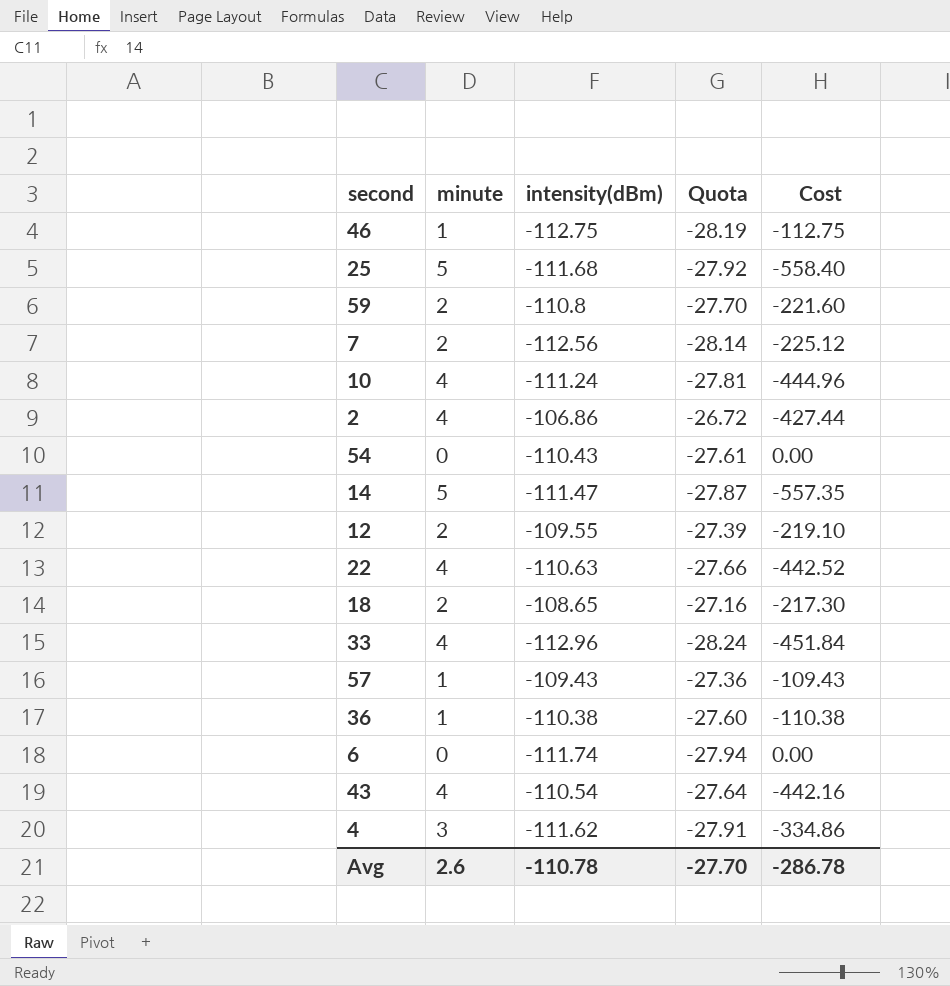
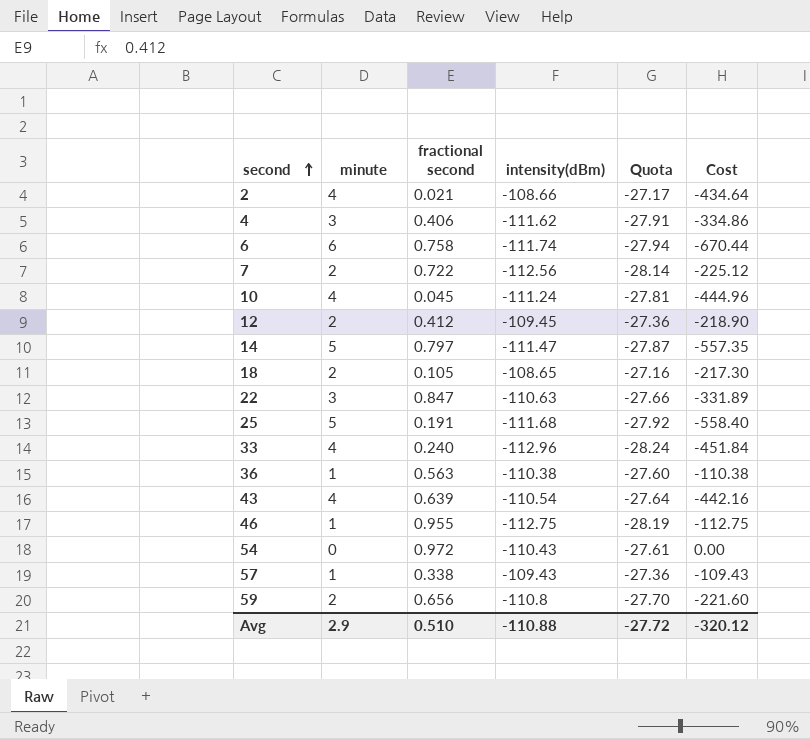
row order: none -> second ascending
column fractional second | position: none -> 3
2 | intensity(dBm): -106.86 -> -108.66
2 | Quota: -26.72 -> -27.17
2 | Cost: -427.44 -> -434.64
6 | minute: 0 -> 6
6 | Cost: 0.00 -> -670.44
12 | intensity(dBm): -109.55 -> -109.45
12 | Quota: -27.39 -> -27.36
12 | Cost: -219.10 -> -218.90
22 | minute: 4 -> 3
22 | Cost: -442.52 -> -331.89
Avg | minute: 2.6 -> 2.9
Avg | intensity(dBm): -110.78 -> -110.88
Avg | Quota: -27.70 -> -27.72
Avg | Cost: -286.78 -> -320.12

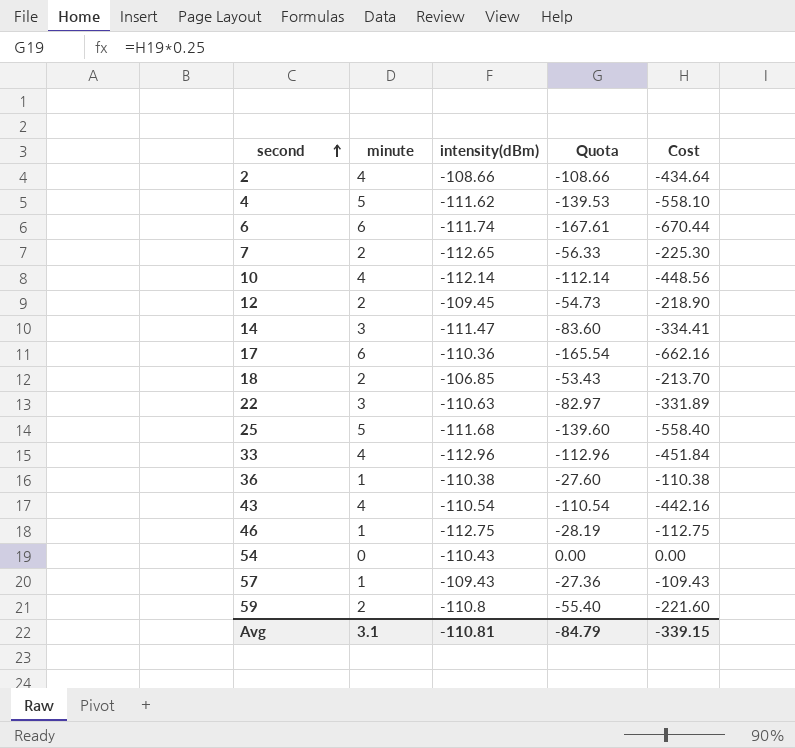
column fractional second | position: 3 -> none
column Quota | formula: [intensity(dBm)] * 0.25 -> [Cost] * 0.25
4 | minute: 3 -> 5
4 | Cost: -334.86 -> -558.10
7 | intensity(dBm): -112.56 -> -112.65
7 | Cost: -225.12 -> -225.30
10 | intensity(dBm): -111.24 -> -112.14
10 | Cost: -444.96 -> -448.56
14 | minute: 5 -> 3
14 | Cost: -557.35 -> -334.41
row 17: none -> 6 | -110.36 | -165.54 | -662.16
18 | intensity(dBm): -108.65 -> -106.85
18 | Cost: -217.30 -> -213.70
Avg | minute: 2.9 -> 3.1
Avg | intensity(dBm): -110.88 -> -110.81
Avg | Quota: -27.72 -> -84.79
Avg | Cost: -320.12 -> -339.15

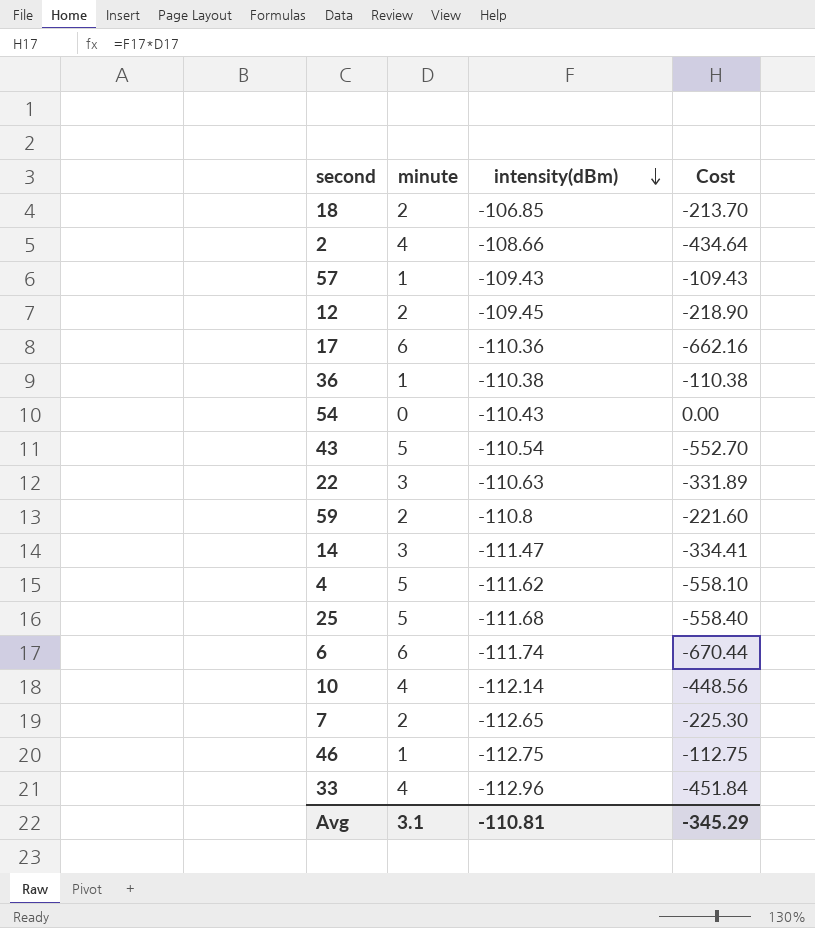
row order: second ascending -> intensity(dBm) descending
column Quota | formula: [Cost] * 0.25 -> none
43 | minute: 4 -> 5
43 | Cost: -442.16 -> -552.70
Avg | Cost: -339.15 -> -345.29

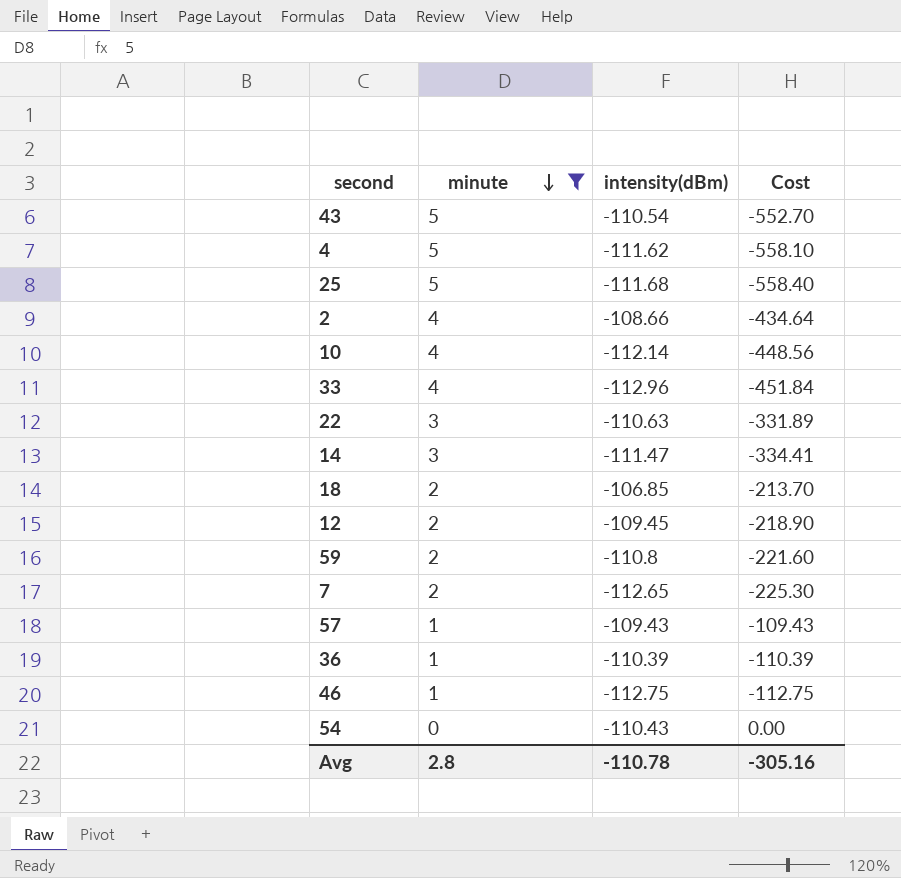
filter: none -> minute != 6
row order: intensity(dBm) descending -> minute descending
36 | intensity(dBm): -110.38 -> -110.39
36 | Cost: -110.38 -> -110.39
Avg | minute: 3.1 -> 2.8
Avg | intensity(dBm): -110.81 -> -110.78
Avg | Cost: -345.29 -> -305.16

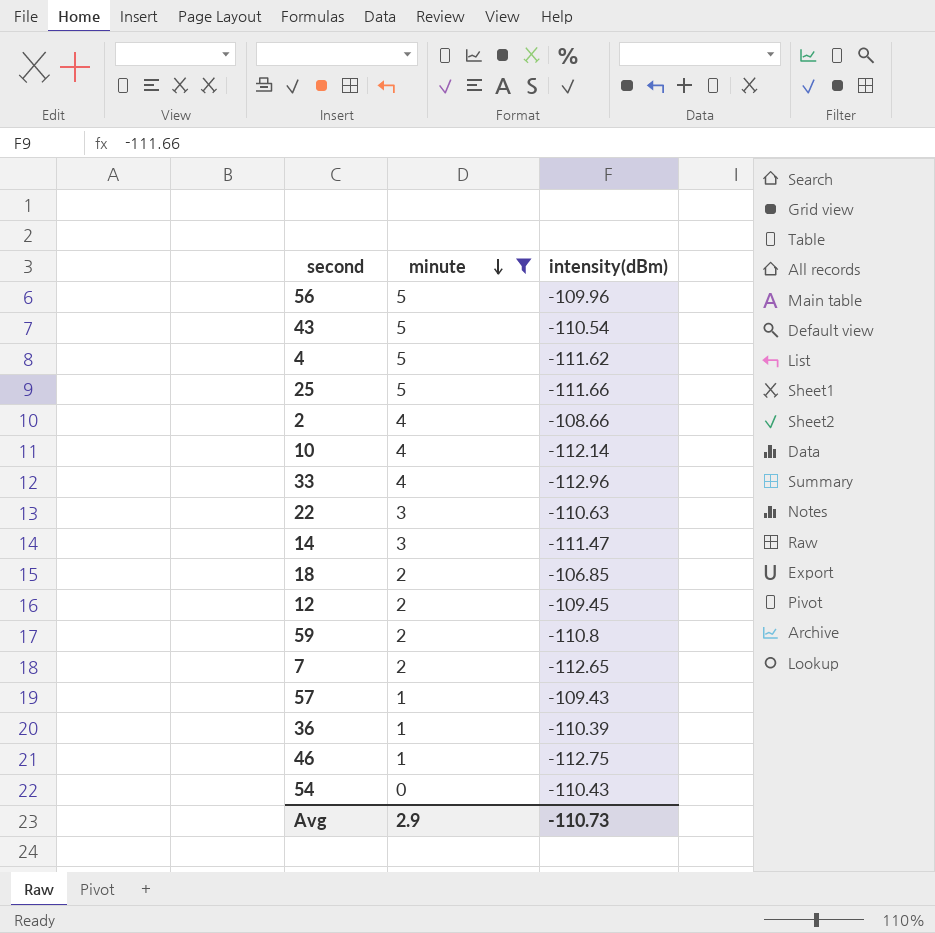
column Cost | formula: [minute] * [intensity(dBm)] -> none
row 56: none -> 5 | -109.96
25 | intensity(dBm): -111.68 -> -111.66
Avg | minute: 2.8 -> 2.9
Avg | intensity(dBm): -110.78 -> -110.73

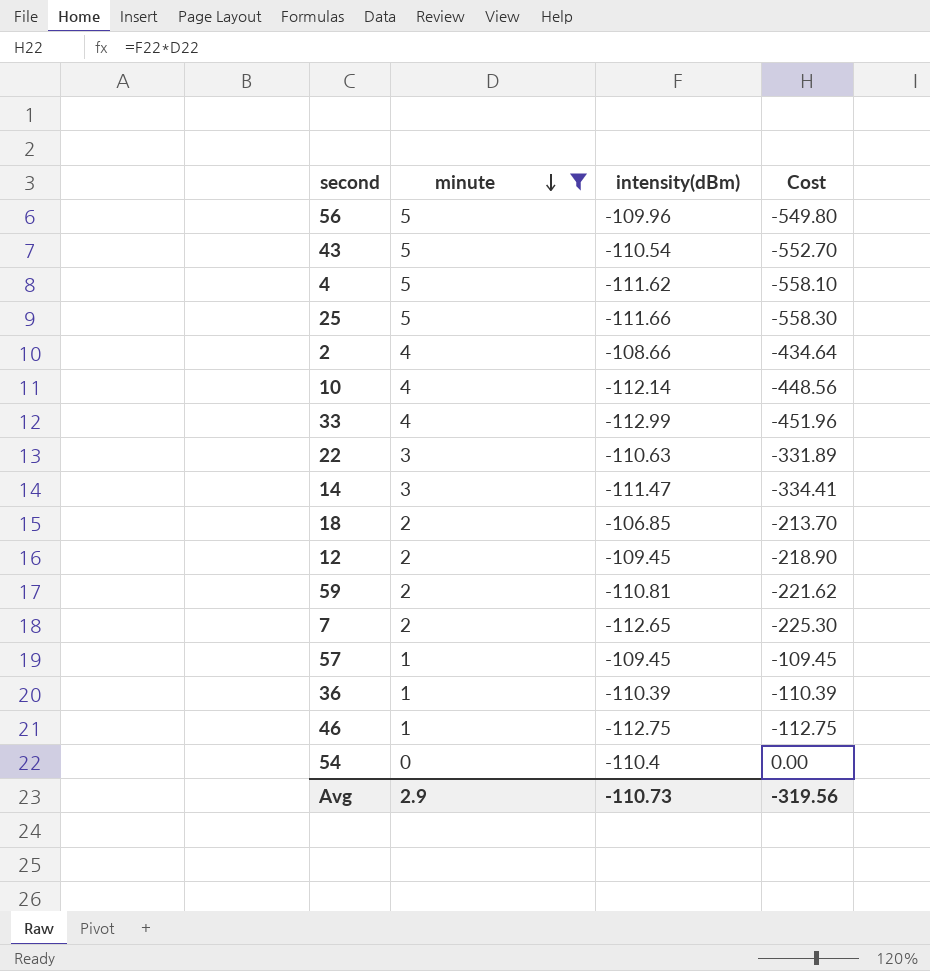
column Cost | formula: none -> [minute] * [intensity(dBm)]
33 | intensity(dBm): -112.96 -> -112.99
59 | intensity(dBm): -110.8 -> -110.81
57 | intensity(dBm): -109.43 -> -109.45
54 | intensity(dBm): -110.43 -> -110.4

